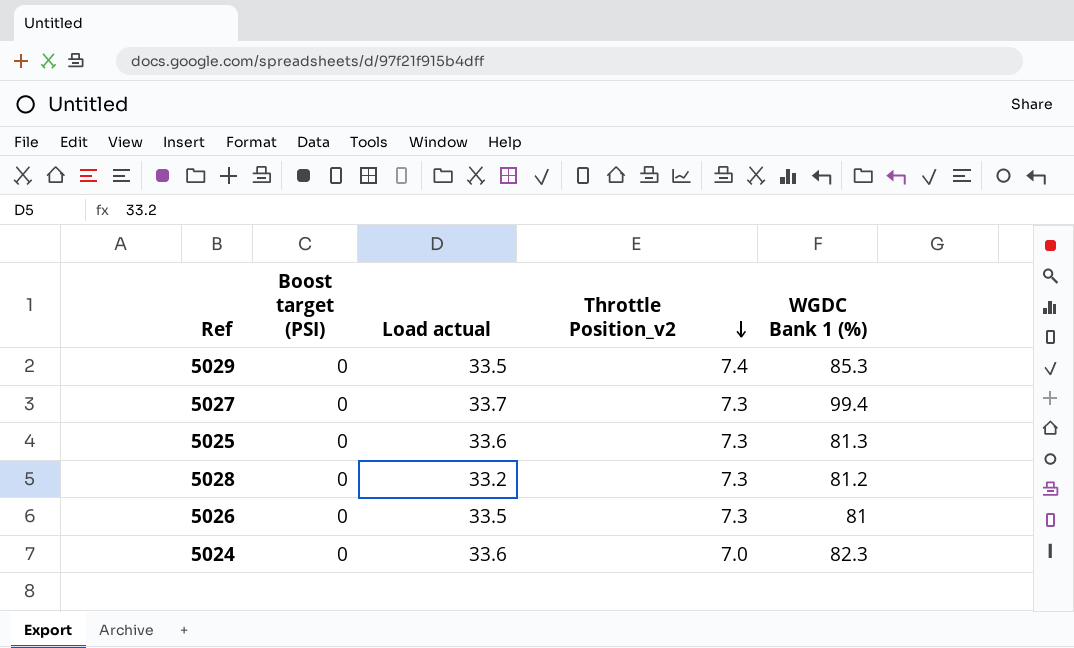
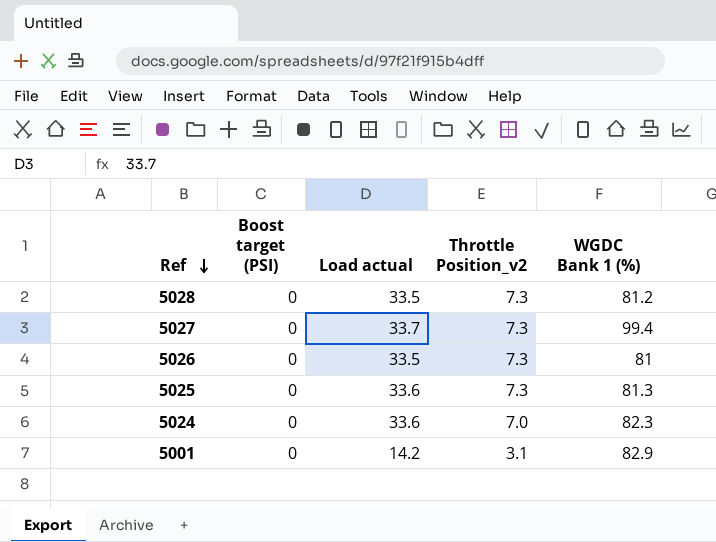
row order: Throttle Position_v2 descending -> Ref descending
row 5029: 0 | 33.5 | 7.4 | 85.3 -> none
5028 | Load actual: 33.2 -> 33.5
row 5001: none -> 0 | 14.2 | 3.1 | 82.9

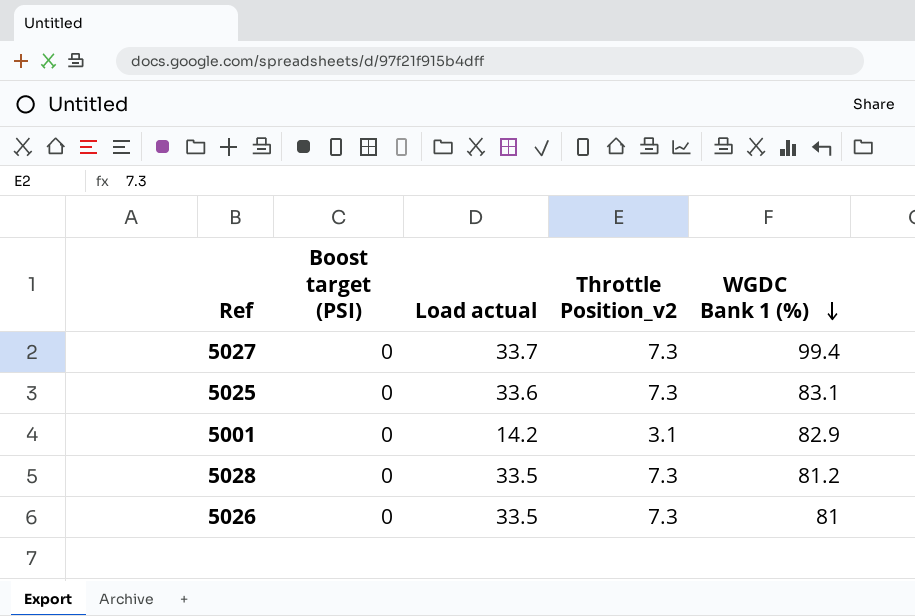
row order: Ref descending -> WGDC Bank 1 (%) descending
row 5024: 0 | 33.6 | 7.0 | 82.3 -> none
5025 | WGDC Bank 1 (%): 81.3 -> 83.1

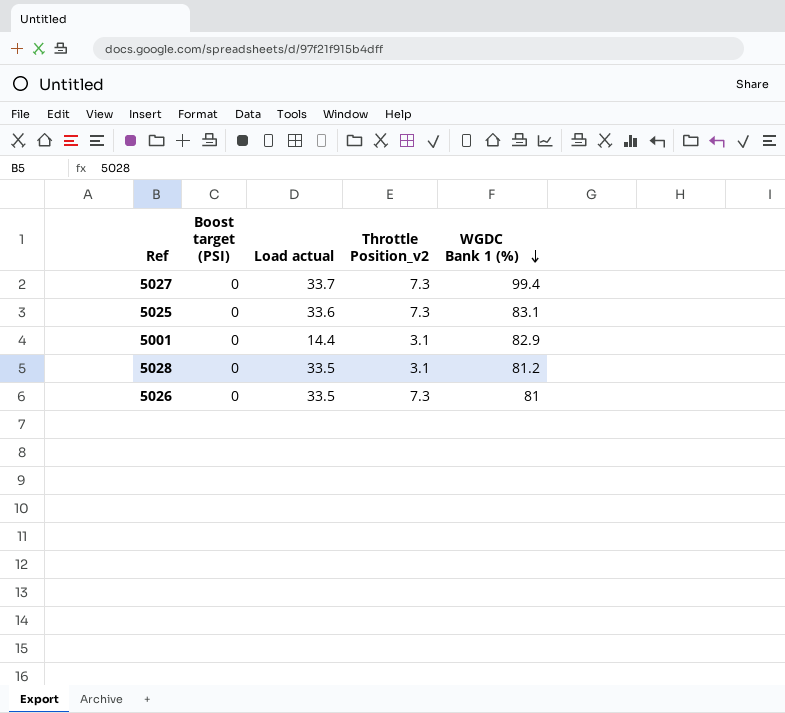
5001 | Load actual: 14.2 -> 14.4
5028 | Throttle Position_v2: 7.3 -> 3.1

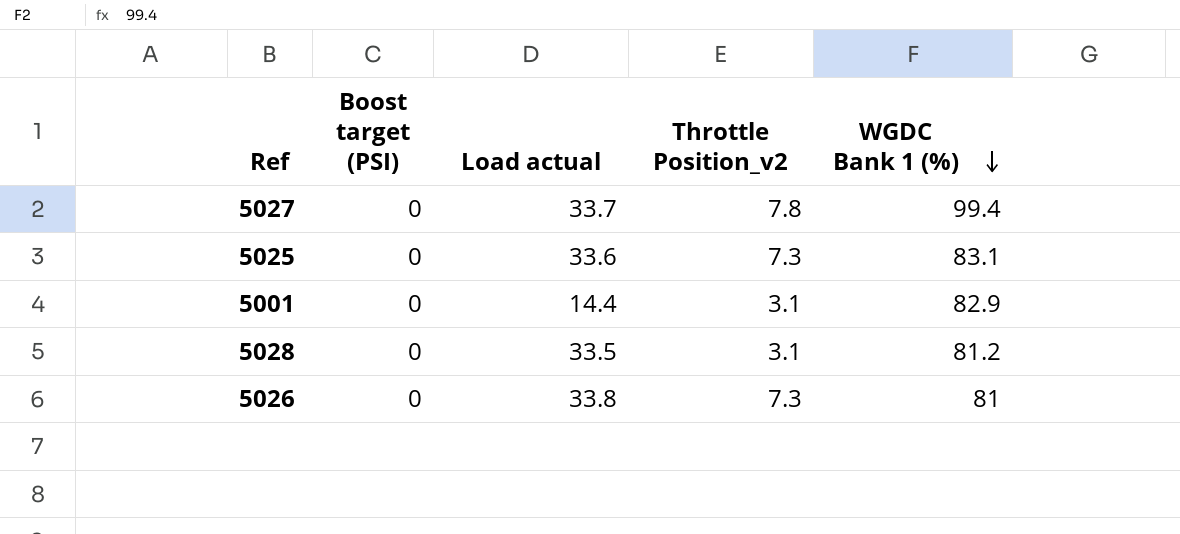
5027 | Throttle Position_v2: 7.3 -> 7.8
5026 | Load actual: 33.5 -> 33.8

